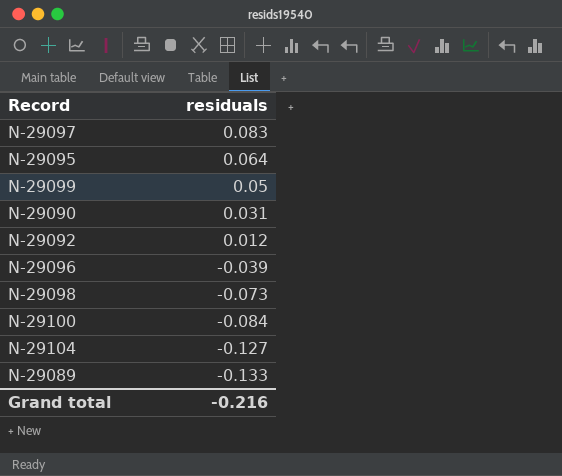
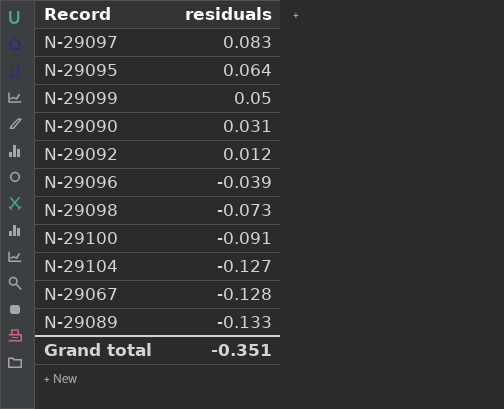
N-29100 | residuals: -0.084 -> -0.091
row N-29067: none -> -0.128
Grand total | residuals: -0.216 -> -0.351

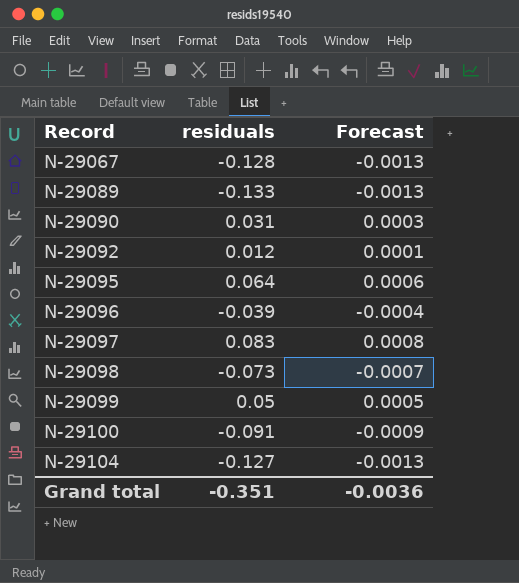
row order: residuals descending -> Record ascending
column Forecast | formula: none -> [residuals] * 0.01

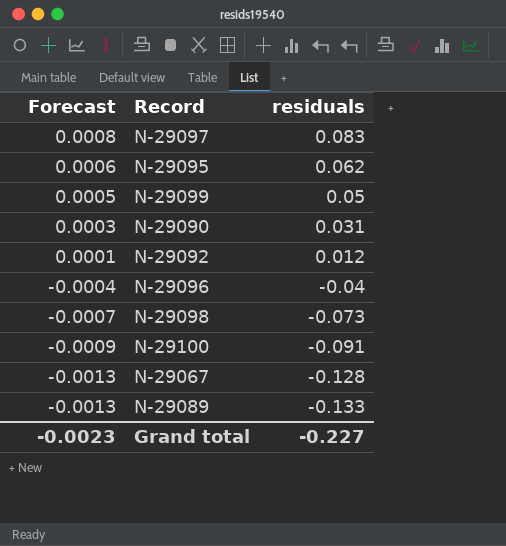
row order: Record ascending -> Forecast descending
column Forecast | position: 3 -> 1
row N-29104: -0.127 | -0.0013 -> none
N-29095 | residuals: 0.064 -> 0.062
N-29096 | residuals: -0.039 -> -0.04
Grand total | Forecast: -0.0036 -> -0.0023
Grand total | residuals: -0.351 -> -0.227

